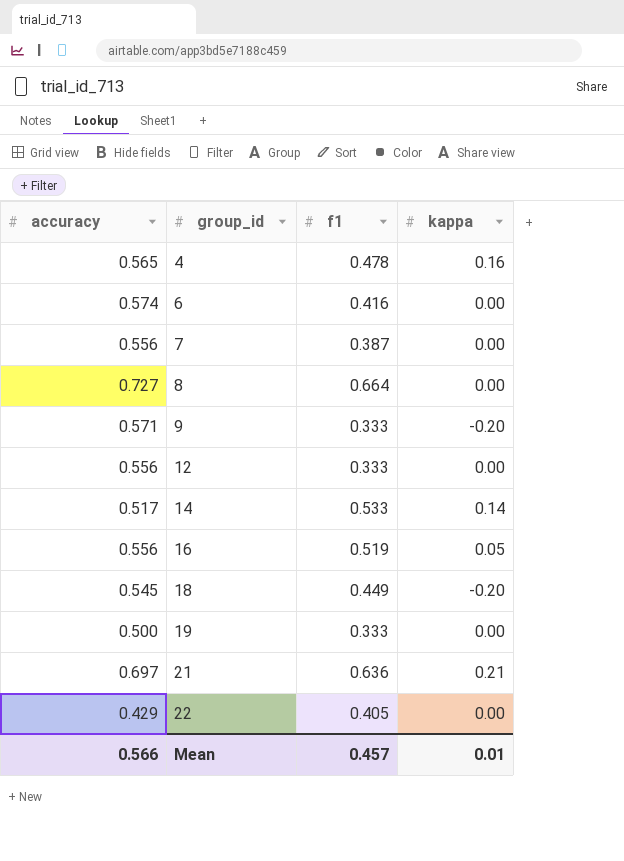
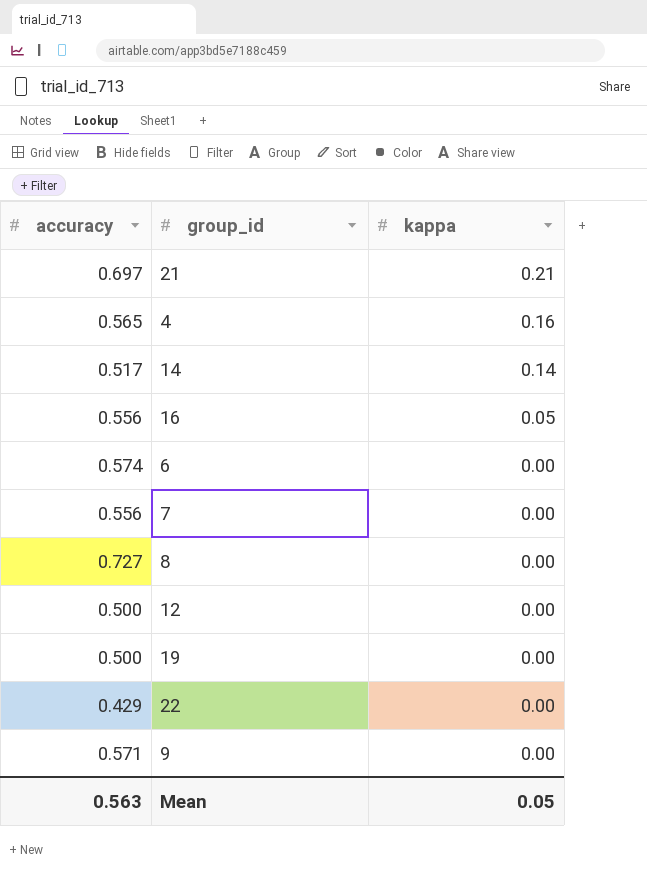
row order: group_id ascending -> kappa descending
column f1 | position: 3 -> none
row 18: 0.545 | 0.449 | -0.20 -> none
12 | accuracy: 0.556 -> 0.500
9 | kappa: -0.20 -> 0.00
Mean | accuracy: 0.566 -> 0.563
Mean | kappa: 0.01 -> 0.05

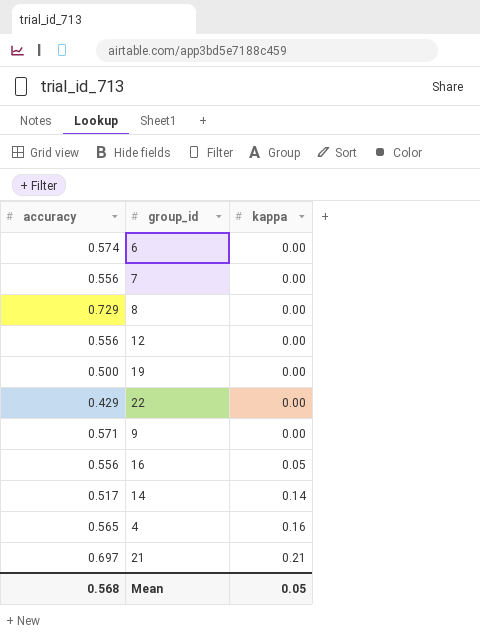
row order: kappa descending -> kappa ascending
8 | accuracy: 0.727 -> 0.729
12 | accuracy: 0.500 -> 0.556
Mean | accuracy: 0.563 -> 0.568

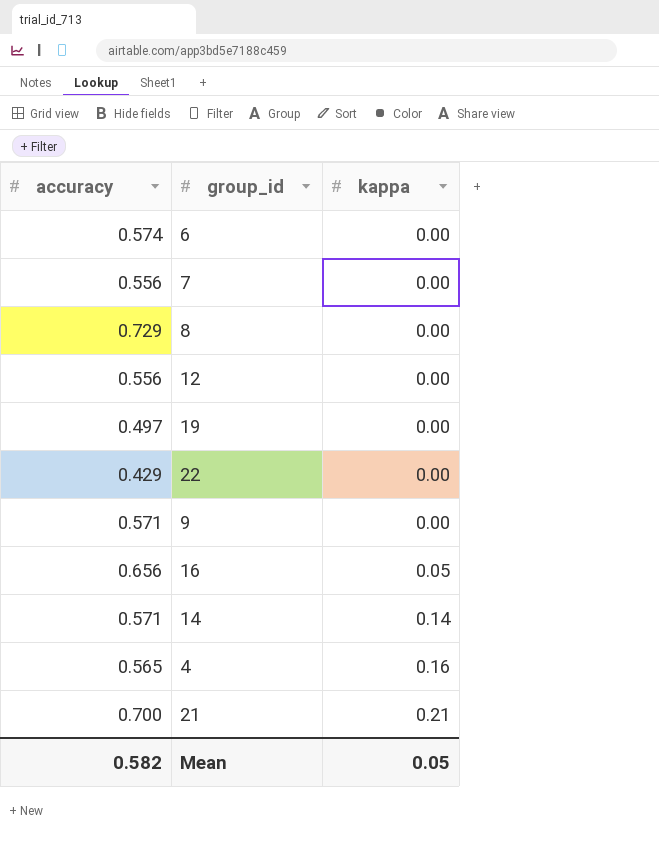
19 | accuracy: 0.500 -> 0.497
16 | accuracy: 0.556 -> 0.656
14 | accuracy: 0.517 -> 0.571
21 | accuracy: 0.697 -> 0.700
Mean | accuracy: 0.568 -> 0.582

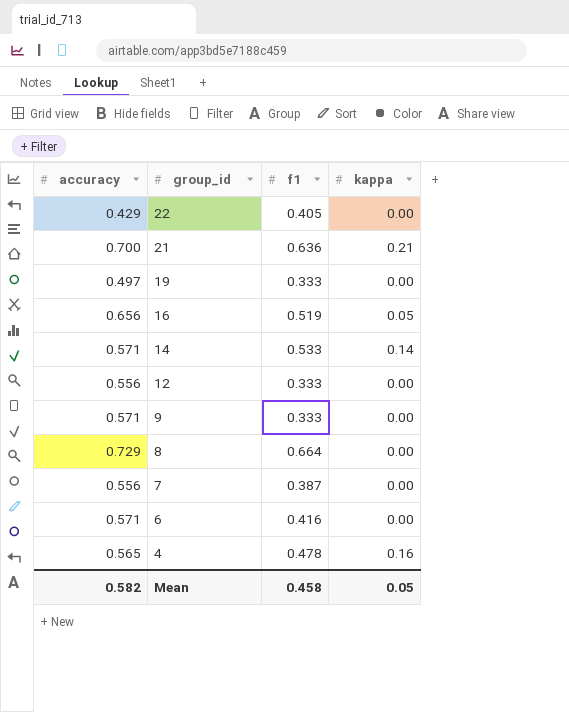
row order: kappa ascending -> group_id descending
column f1 | position: none -> 3
6 | accuracy: 0.574 -> 0.571

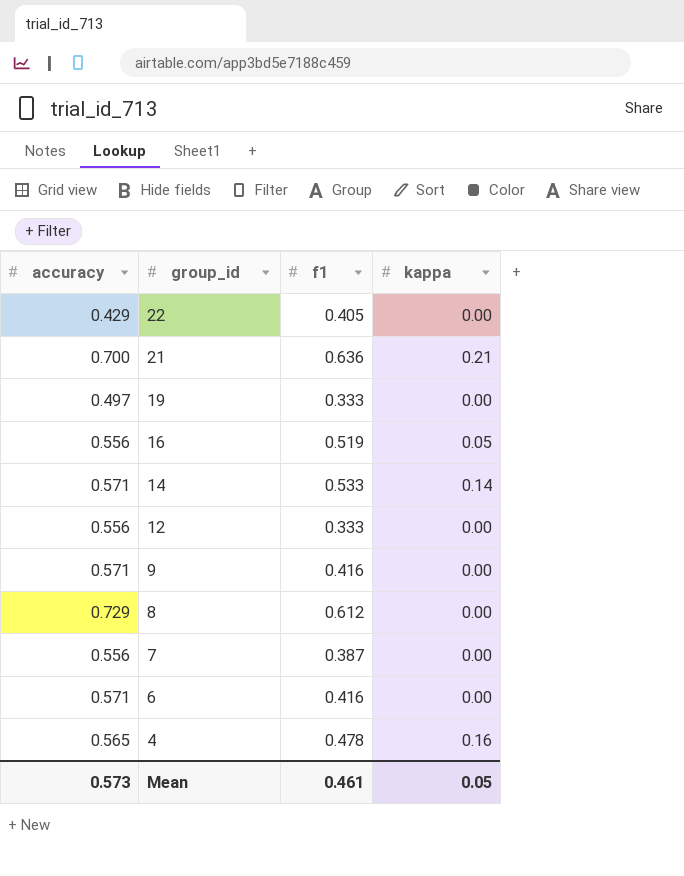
16 | accuracy: 0.656 -> 0.556
9 | f1: 0.333 -> 0.416
8 | f1: 0.664 -> 0.612
Mean | accuracy: 0.582 -> 0.573
Mean | f1: 0.458 -> 0.461

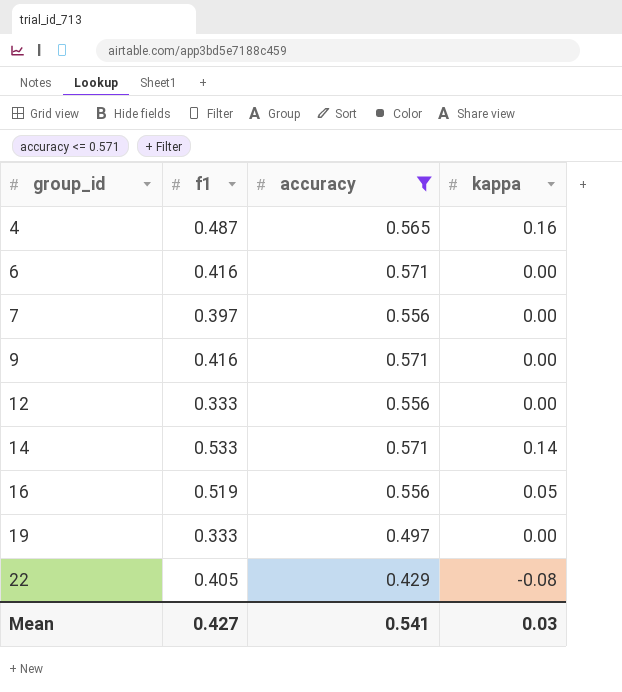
filter: none -> accuracy <= 0.571
row order: group_id descending -> group_id ascending
column accuracy | position: 1 -> 3
4 | f1: 0.478 -> 0.487
7 | f1: 0.387 -> 0.397
22 | kappa: 0.00 -> -0.08
Mean | f1: 0.461 -> 0.427
Mean | accuracy: 0.573 -> 0.541
Mean | kappa: 0.05 -> 0.03

